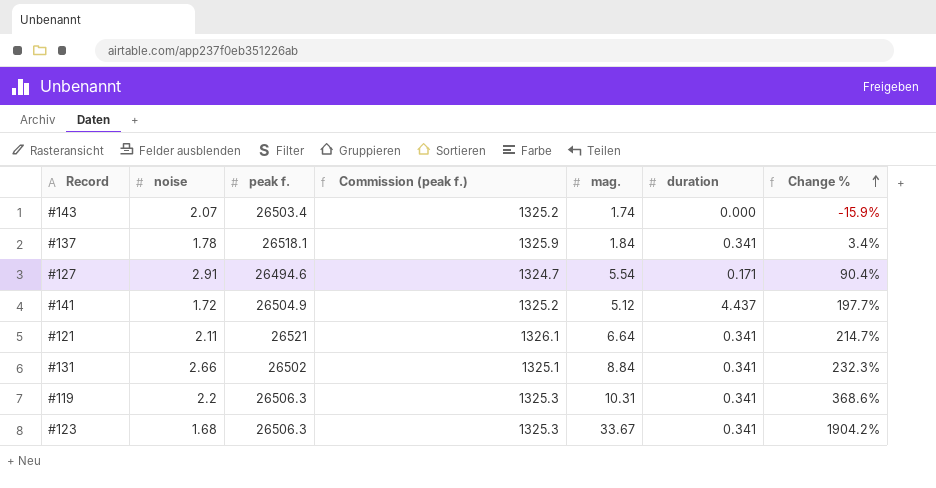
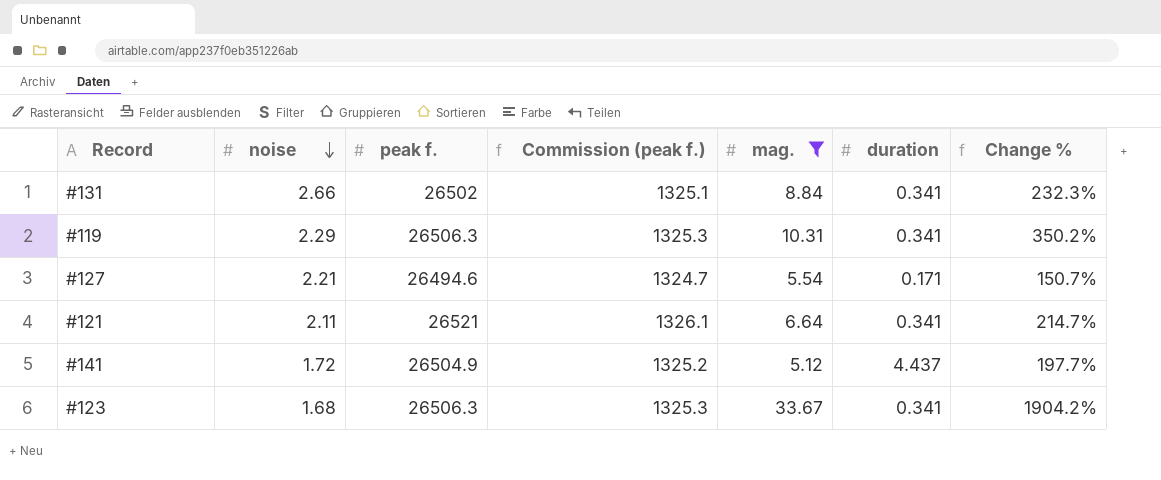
filter: none -> mag. >= 5.12
row order: Change % ascending -> noise descending
#119 | noise: 2.2 -> 2.29
#119 | Change %: 368.6% -> 350.2%
#127 | noise: 2.91 -> 2.21
#127 | Change %: 90.4% -> 150.7%

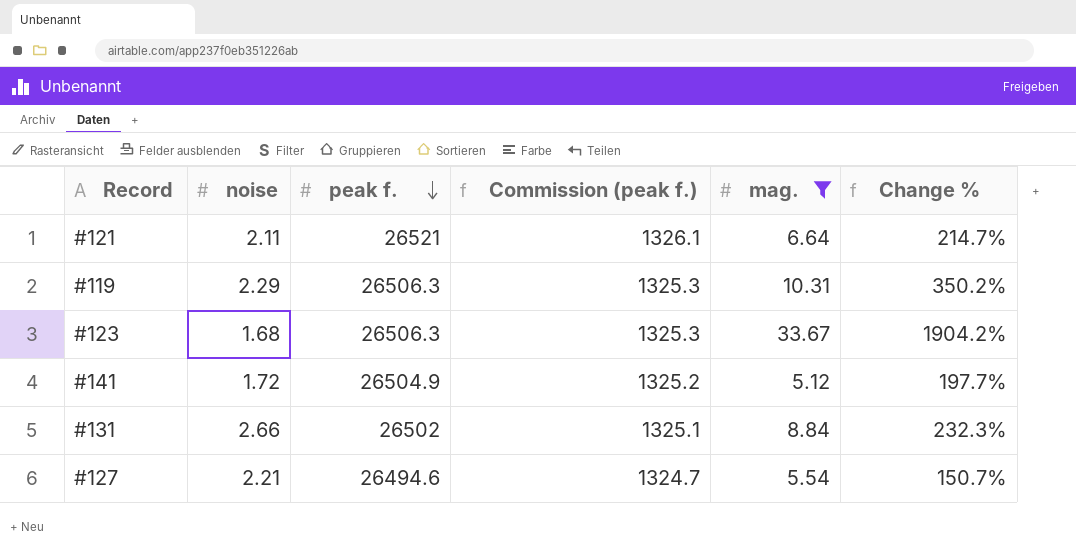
row order: noise descending -> peak f. descending
column duration | position: 6 -> none

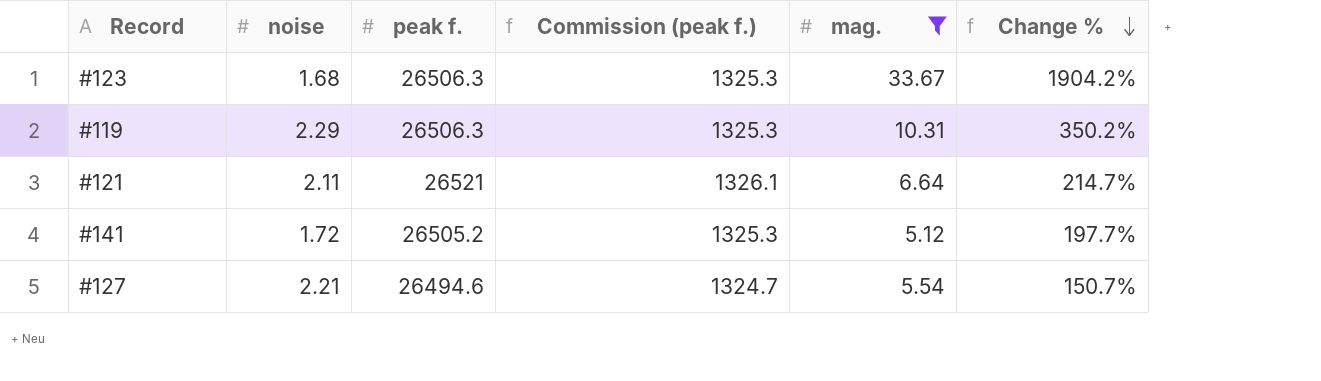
row order: peak f. descending -> Change % descending
row #131: 2.66 | 26502 | 1325.1 | 8.84 | 232.3% -> none
#141 | peak f.: 26504.9 -> 26505.2
#141 | Commission (peak f.): 1325.2 -> 1325.3

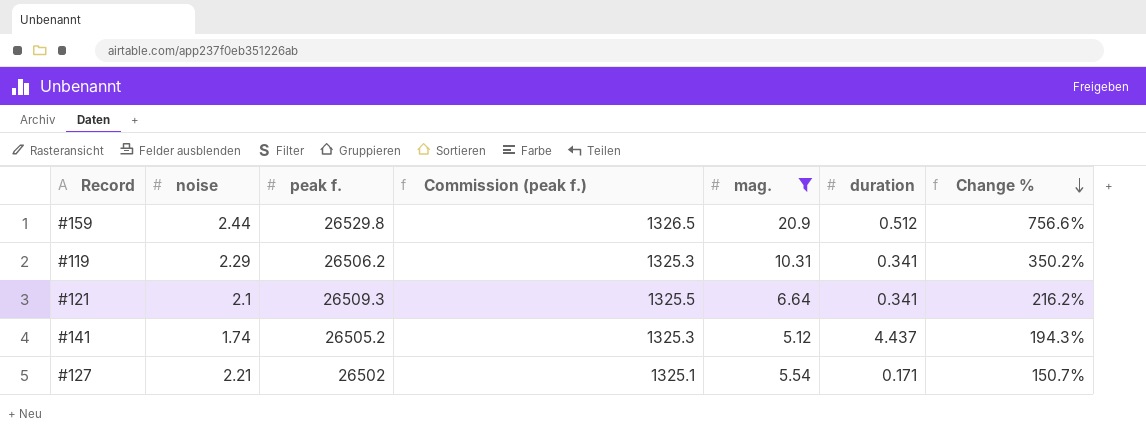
column duration | position: none -> 6
row #123: 1.68 | 26506.3 | 1325.3 | 33.67 | 1904.2% -> none
row #159: none -> 2.44 | 26529.8 | 1326.5 | 20.9 | 0.512 | 756.6%
#119 | peak f.: 26506.3 -> 26506.2
#121 | noise: 2.11 -> 2.1
#121 | peak f.: 26521 -> 26509.3
#121 | Commission (peak f.): 1326.1 -> 1325.5
#121 | Change %: 214.7% -> 216.2%
#141 | noise: 1.72 -> 1.74
#141 | Change %: 197.7% -> 194.3%
#127 | peak f.: 26494.6 -> 26502
#127 | Commission (peak f.): 1324.7 -> 1325.1

